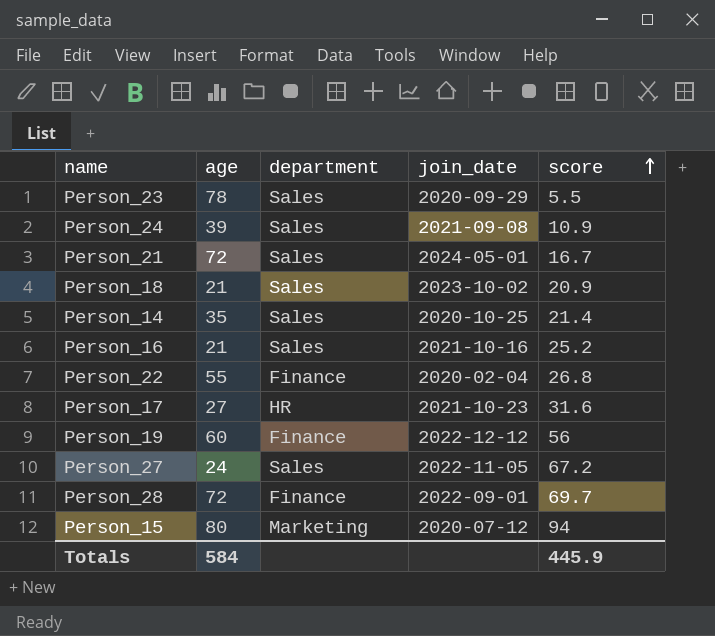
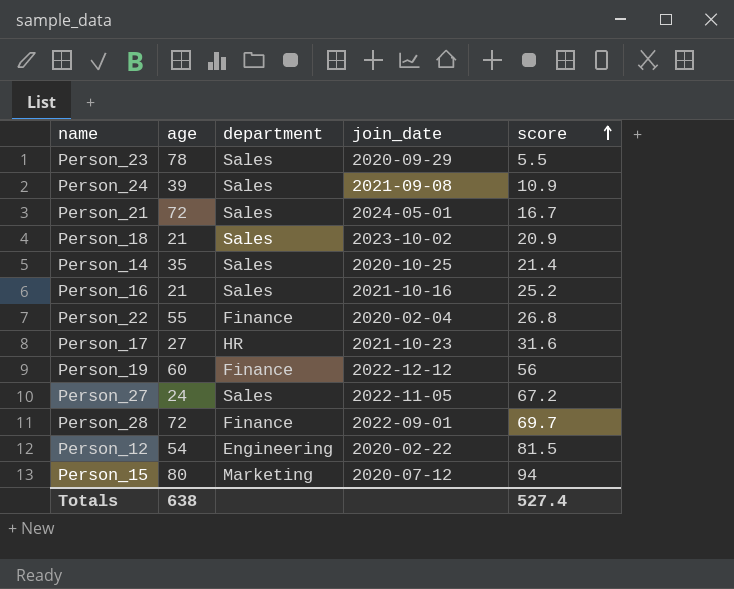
row Person_12: none -> 54 | Engineering | 2020-02-22 | 81.5
Totals | age: 584 -> 638
Totals | score: 445.9 -> 527.4

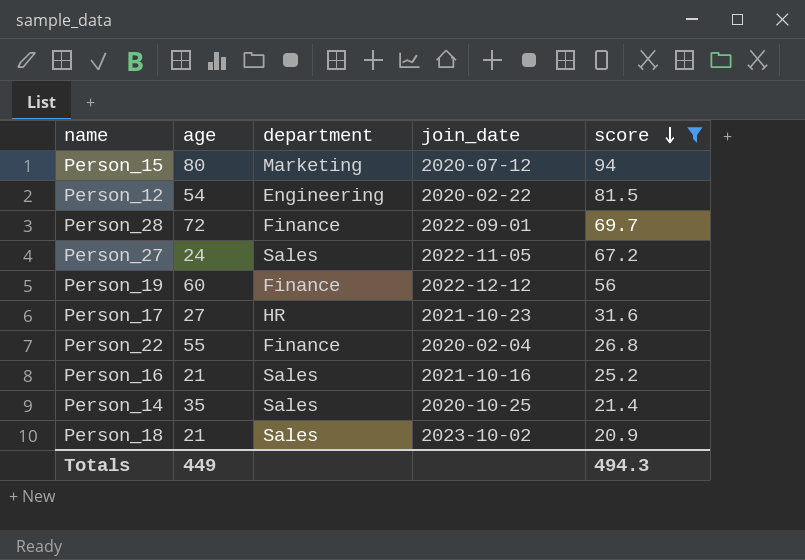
filter: none -> score >= 20.9
row order: score ascending -> score descending
Totals | age: 638 -> 449
Totals | score: 527.4 -> 494.3

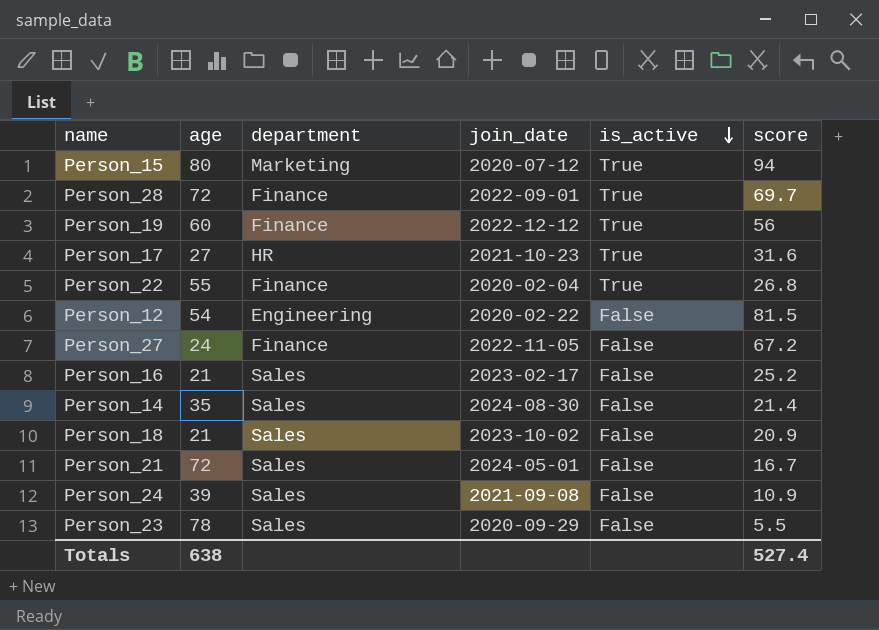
filter: score >= 20.9 -> none
row order: score descending -> is_active descending
column is_active | position: none -> 5
Person_27 | department: Sales -> Finance
Person_16 | join_date: 2021-10-16 -> 2023-02-17
Person_14 | join_date: 2020-10-25 -> 2024-08-30
Totals | age: 449 -> 638
Totals | score: 494.3 -> 527.4

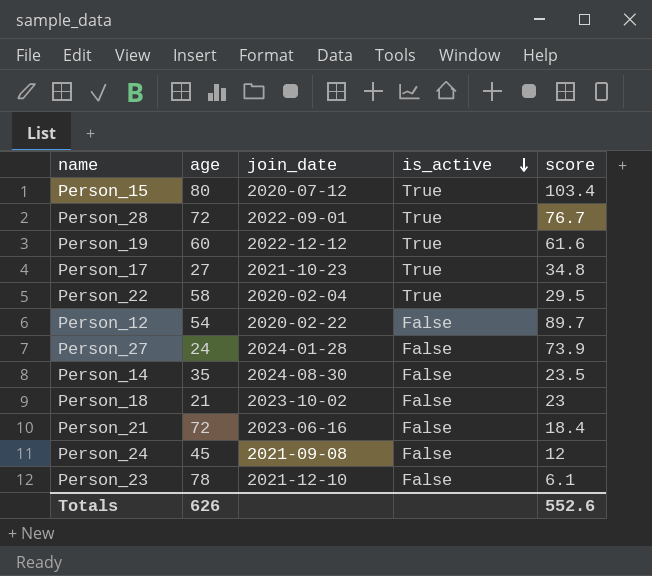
column department | position: 3 -> none
row Person_16: 21 | Sales | 2023-02-17 | False | 25.2 -> none
Person_15 | score: 94 -> 103.4
Person_28 | score: 69.7 -> 76.7
Person_19 | score: 56 -> 61.6
Person_17 | score: 31.6 -> 34.8
Person_22 | age: 55 -> 58
Person_22 | score: 26.8 -> 29.5
Person_12 | score: 81.5 -> 89.7
Person_27 | join_date: 2022-11-05 -> 2024-01-28
Person_27 | score: 67.2 -> 73.9
Person_14 | score: 21.4 -> 23.5
Person_18 | score: 20.9 -> 23
Person_21 | join_date: 2024-05-01 -> 2023-06-16
Person_21 | score: 16.7 -> 18.4
Person_24 | age: 39 -> 45
Person_24 | score: 10.9 -> 12
Person_23 | join_date: 2020-09-29 -> 2021-12-10
Person_23 | score: 5.5 -> 6.1
Totals | age: 638 -> 626
Totals | score: 527.4 -> 552.6

